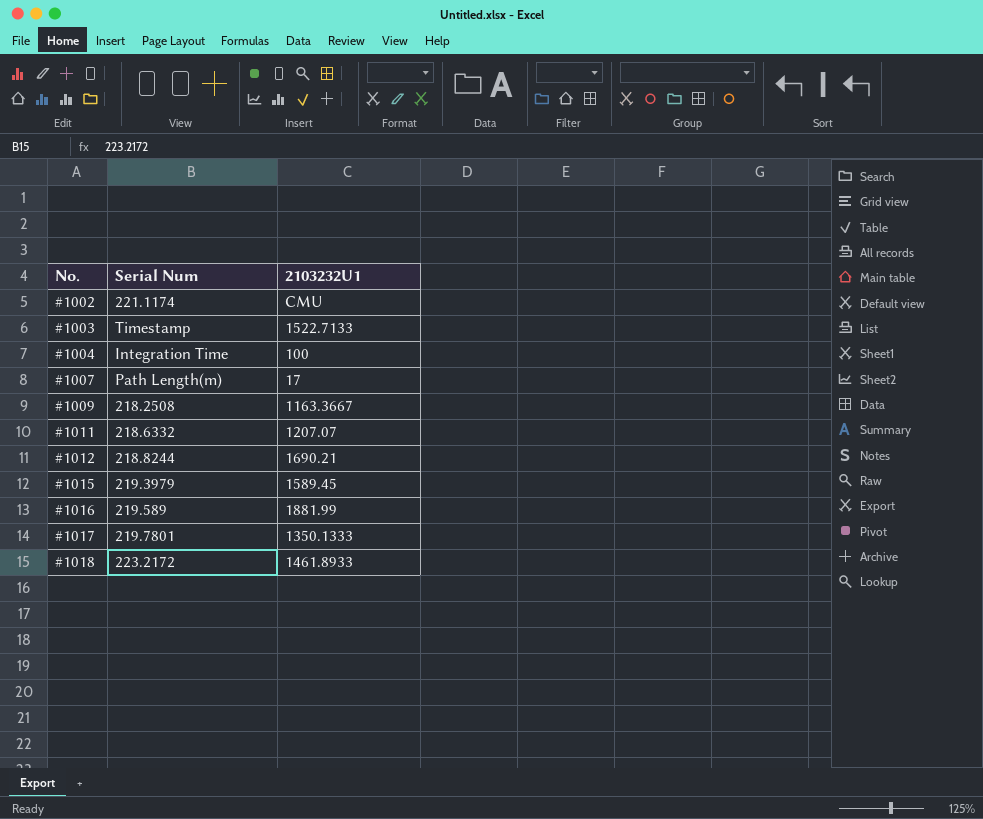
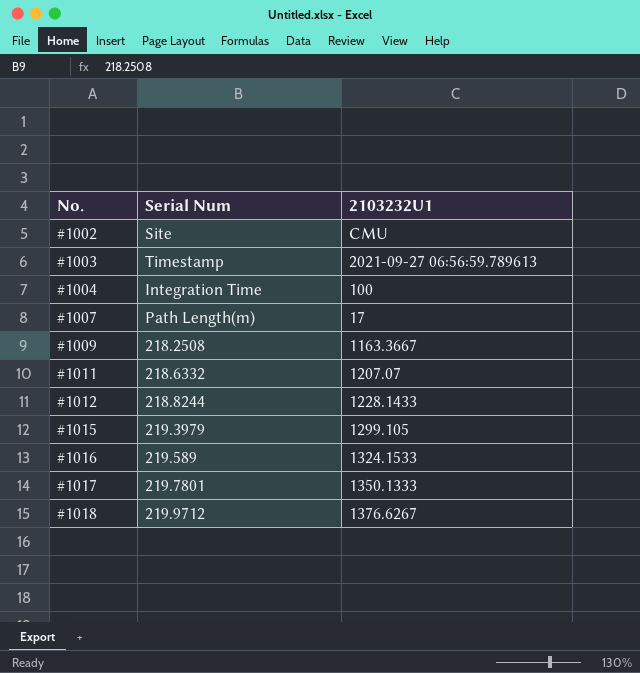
#1002 | Serial Num: 221.1174 -> Site
#1003 | 2103232U1: 1522.7133 -> 2021-09-27 06:56:59.789613
#1012 | 2103232U1: 1690.21 -> 1228.1433
#1015 | 2103232U1: 1589.45 -> 1299.105
#1016 | 2103232U1: 1881.99 -> 1324.1533
#1018 | Serial Num: 223.2172 -> 219.9712
#1018 | 2103232U1: 1461.8933 -> 1376.6267

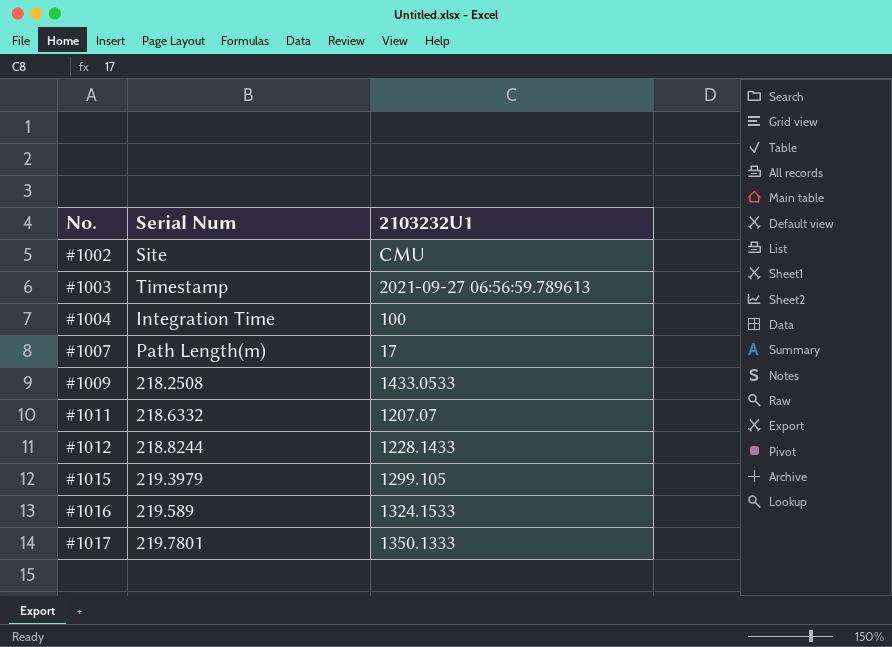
row #1018: 219.9712 | 1376.6267 -> none
#1009 | 2103232U1: 1163.3667 -> 1433.0533

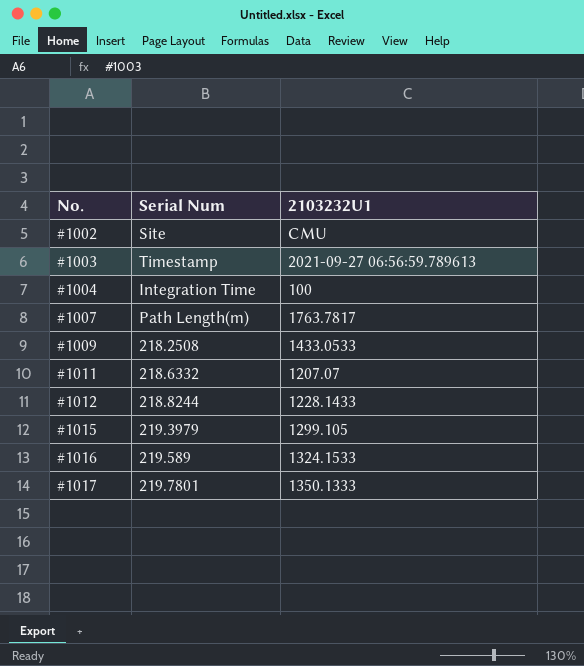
#1007 | 2103232U1: 17 -> 1763.7817

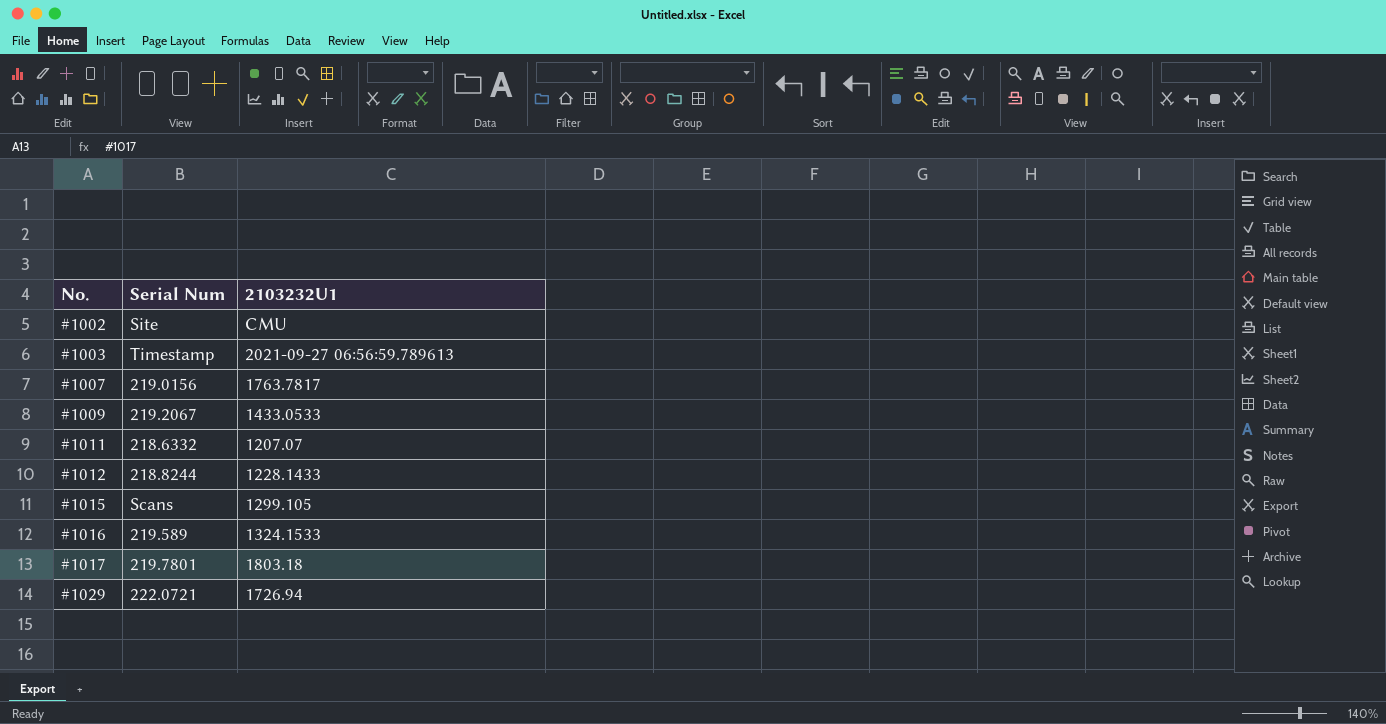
row #1004: Integration Time | 100 -> none
#1007 | Serial Num: Path Length(m) -> 219.0156
#1009 | Serial Num: 218.2508 -> 219.2067
#1015 | Serial Num: 219.3979 -> Scans
#1017 | 2103232U1: 1350.1333 -> 1803.18
row #1029: none -> 222.0721 | 1726.94

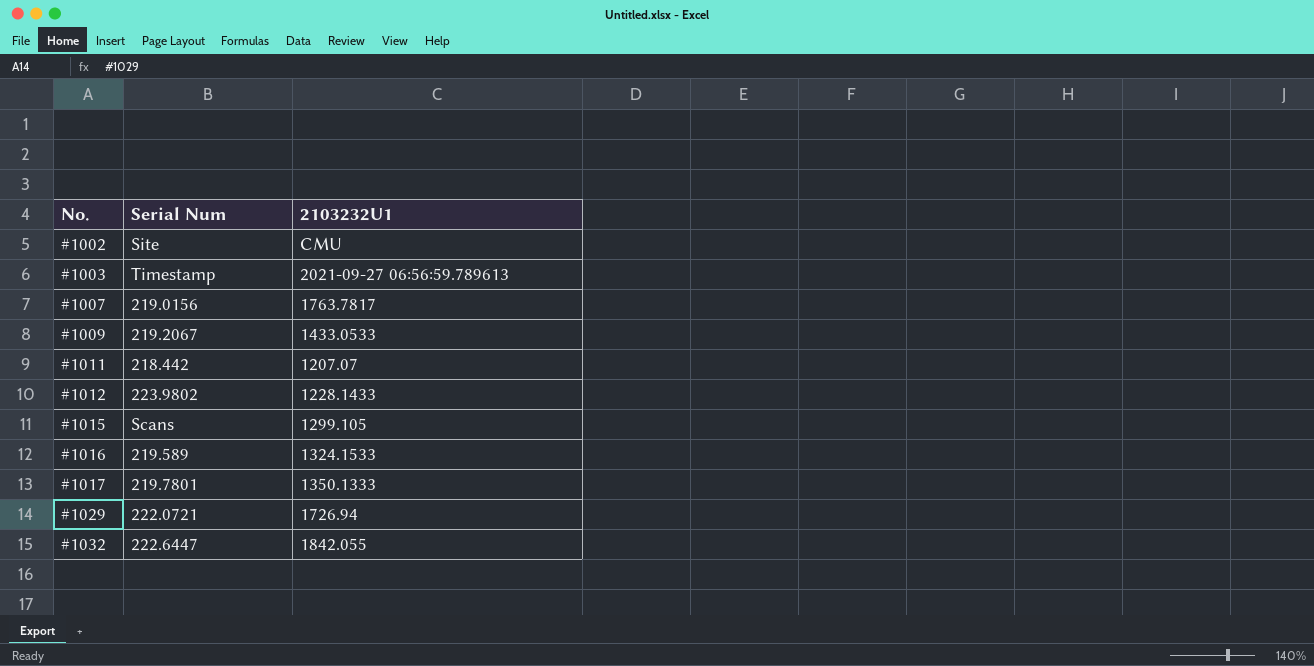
#1011 | Serial Num: 218.6332 -> 218.442
#1012 | Serial Num: 218.8244 -> 223.9802
#1017 | 2103232U1: 1803.18 -> 1350.1333
row #1032: none -> 222.6447 | 1842.055

